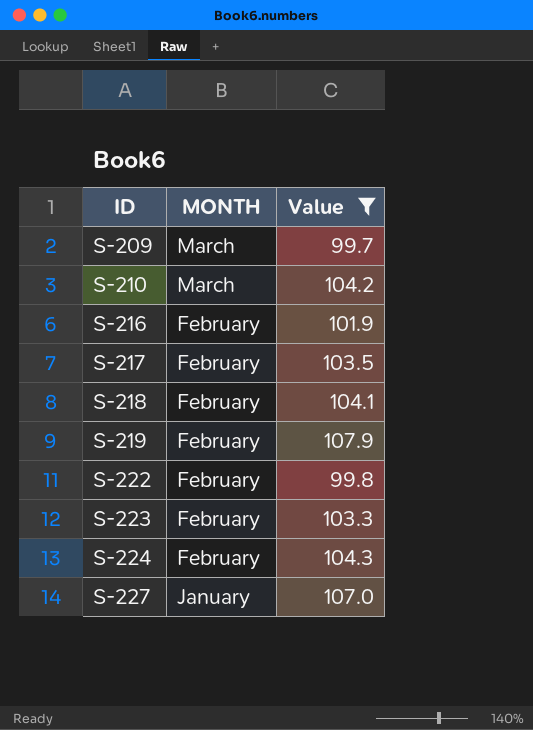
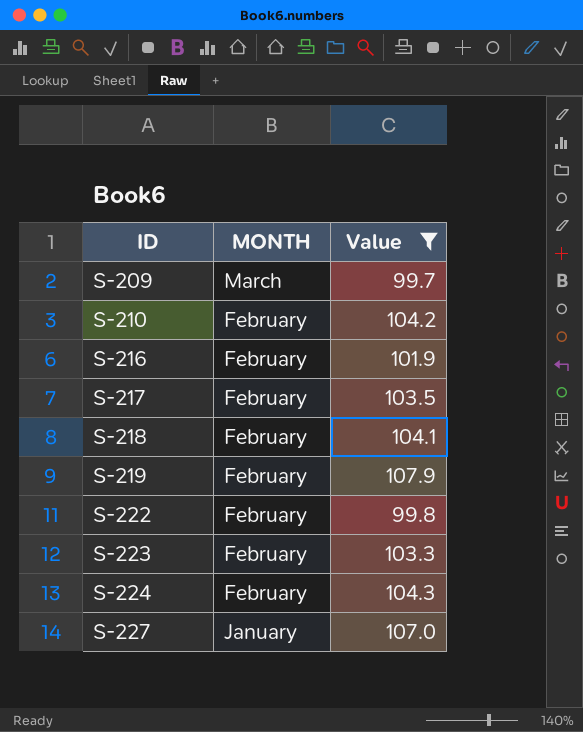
S-210 | MONTH: March -> February

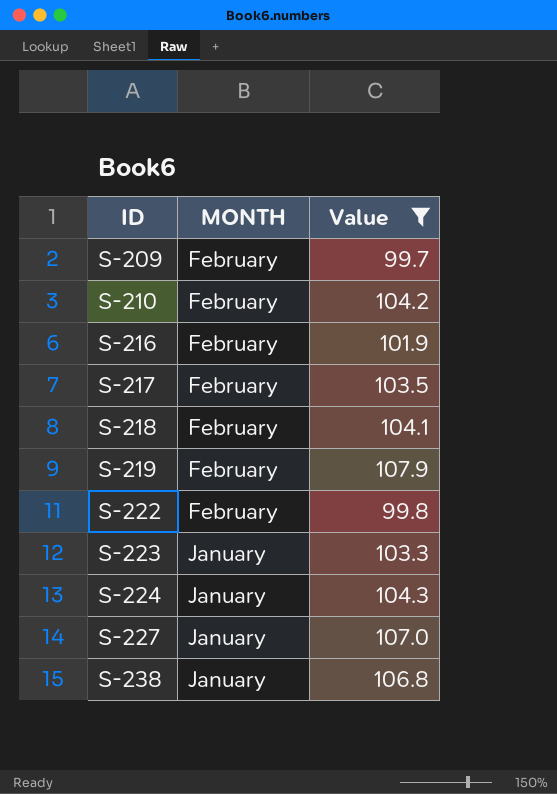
S-209 | MONTH: March -> February
S-223 | MONTH: February -> January
S-224 | MONTH: February -> January
row S-238: none -> January | 106.8

